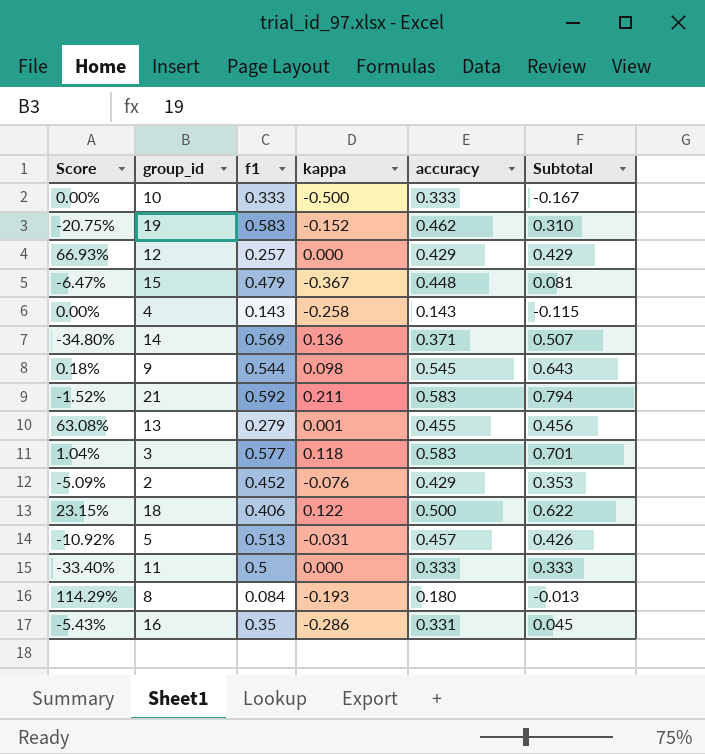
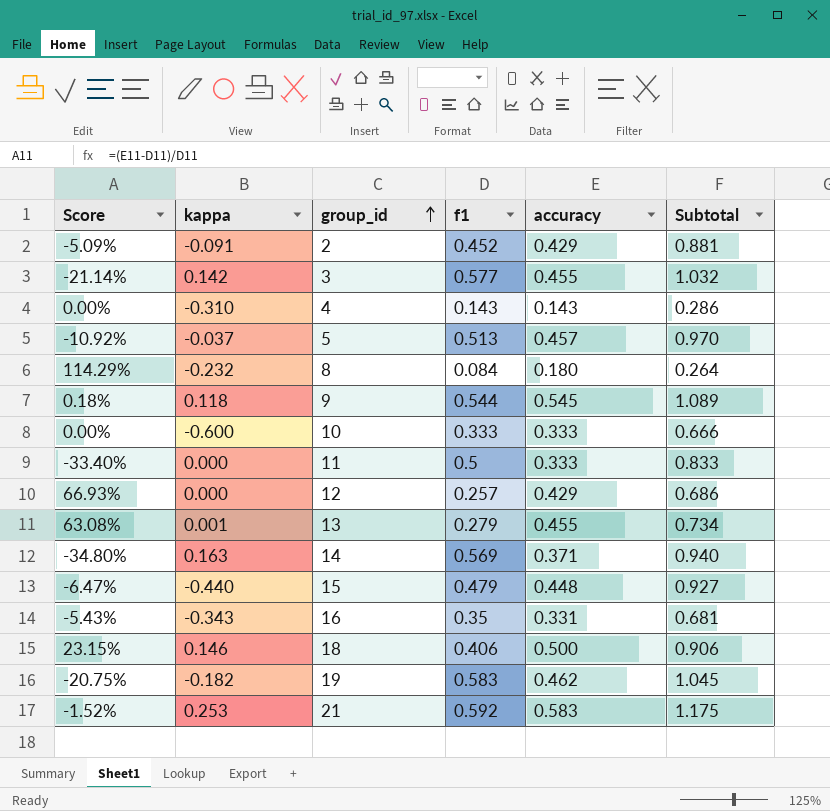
row order: none -> group_id ascending
column kappa | position: 4 -> 2
column Subtotal | formula: [kappa] + [accuracy] -> [f1] + [accuracy]
2 | kappa: -0.076 -> -0.091
3 | Score: 1.04% -> -21.14%
3 | kappa: 0.118 -> 0.142
3 | accuracy: 0.583 -> 0.455
4 | kappa: -0.258 -> -0.310
5 | kappa: -0.031 -> -0.037
8 | kappa: -0.193 -> -0.232
9 | kappa: 0.098 -> 0.118
10 | kappa: -0.500 -> -0.600
14 | kappa: 0.136 -> 0.163
15 | kappa: -0.367 -> -0.440
16 | kappa: -0.286 -> -0.343
18 | kappa: 0.122 -> 0.146
19 | kappa: -0.152 -> -0.182
21 | kappa: 0.211 -> 0.253

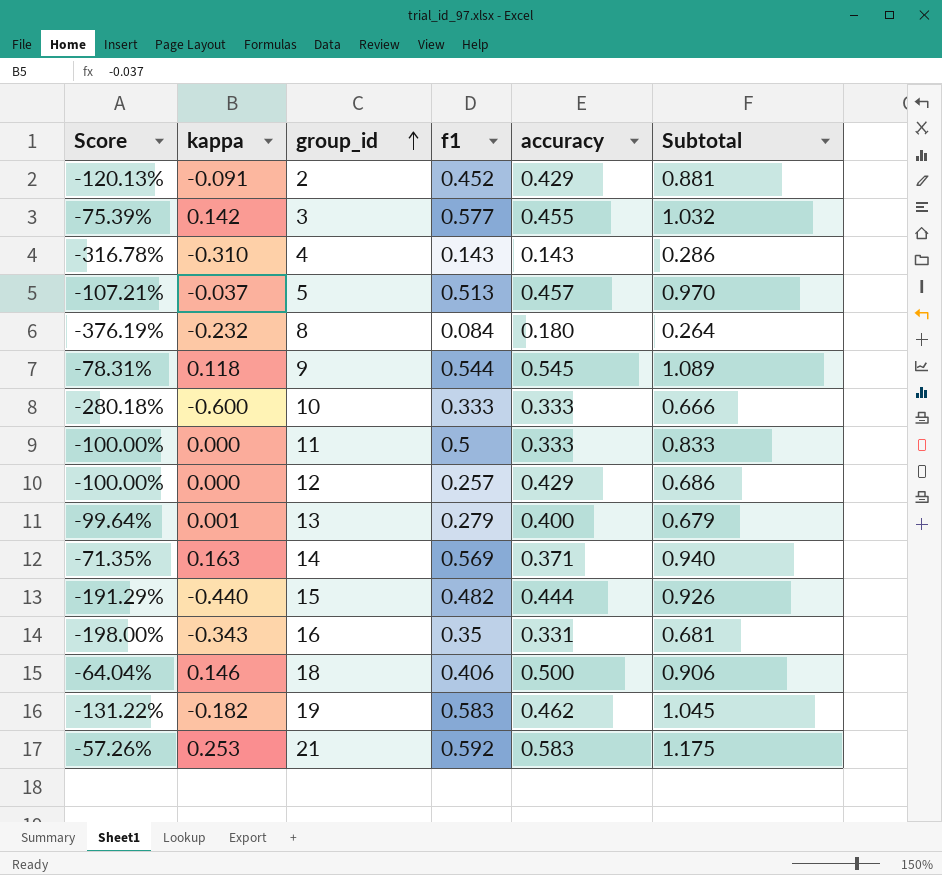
column Score | formula: ([accuracy] - [f1]) / [f1] -> ([kappa] - [f1]) / [f1]
13 | accuracy: 0.455 -> 0.400
13 | Subtotal: 0.734 -> 0.679
15 | f1: 0.479 -> 0.482
15 | accuracy: 0.448 -> 0.444
15 | Subtotal: 0.927 -> 0.926

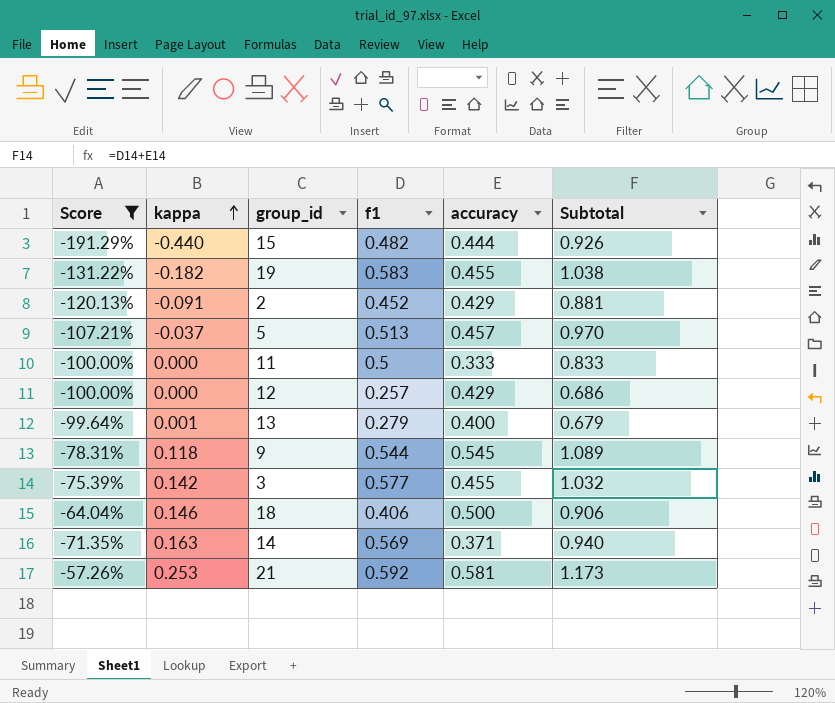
filter: none -> Score >= -191.29%
row order: group_id ascending -> kappa ascending
19 | accuracy: 0.462 -> 0.455
19 | Subtotal: 1.045 -> 1.038
21 | accuracy: 0.583 -> 0.581
21 | Subtotal: 1.175 -> 1.173

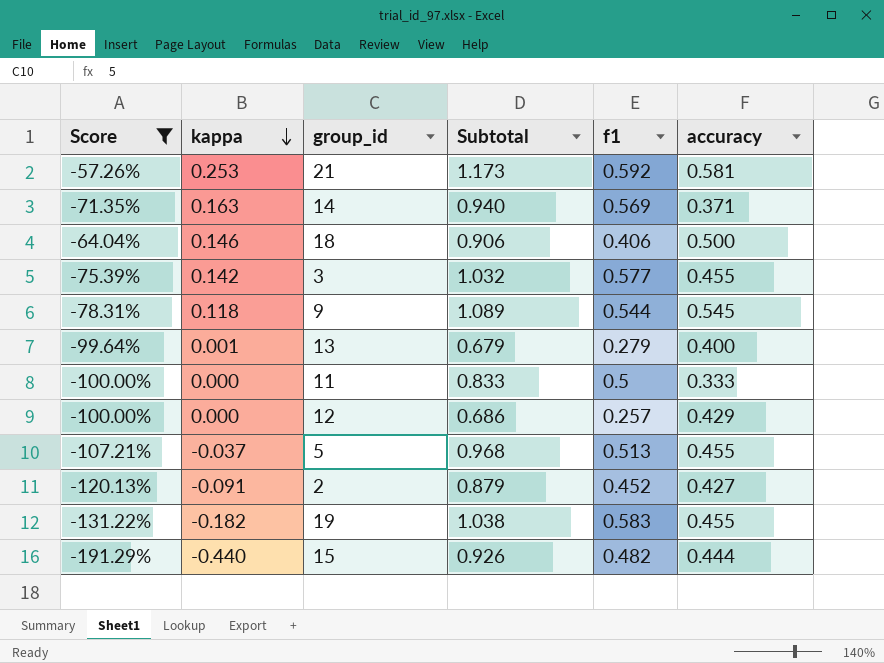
row order: kappa ascending -> kappa descending
column Subtotal | position: 6 -> 4
5 | Subtotal: 0.970 -> 0.968
5 | accuracy: 0.457 -> 0.455
2 | Subtotal: 0.881 -> 0.879
2 | accuracy: 0.429 -> 0.427

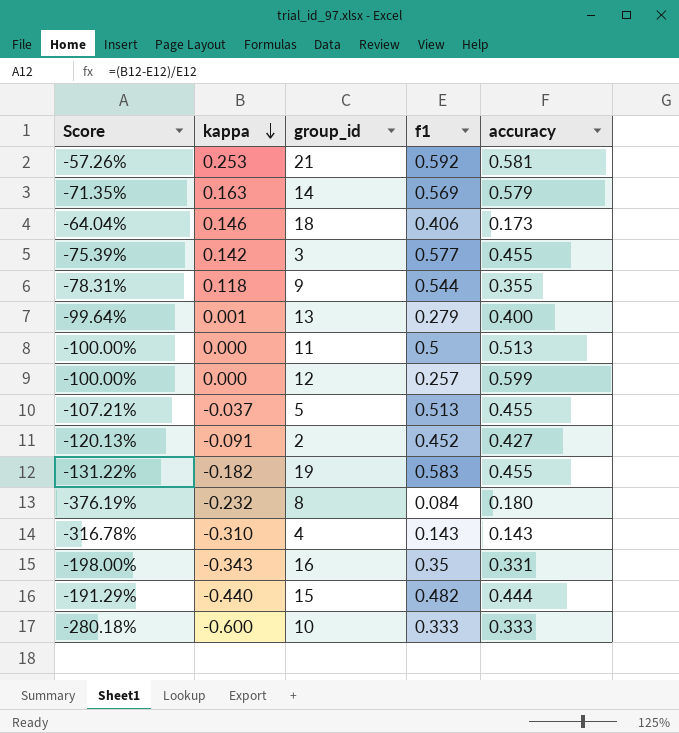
filter: Score >= -191.29% -> none
column Subtotal | formula: [f1] + [accuracy] -> none
14 | accuracy: 0.371 -> 0.579
18 | accuracy: 0.500 -> 0.173
9 | accuracy: 0.545 -> 0.355
11 | accuracy: 0.333 -> 0.513
12 | accuracy: 0.429 -> 0.599

